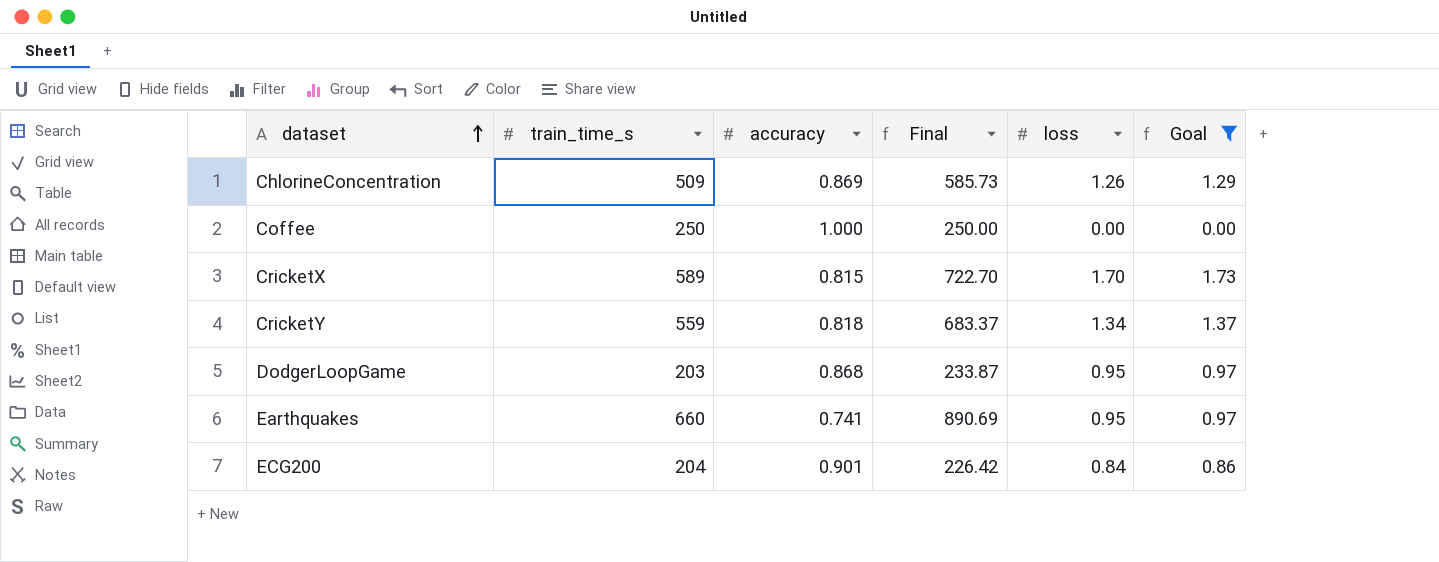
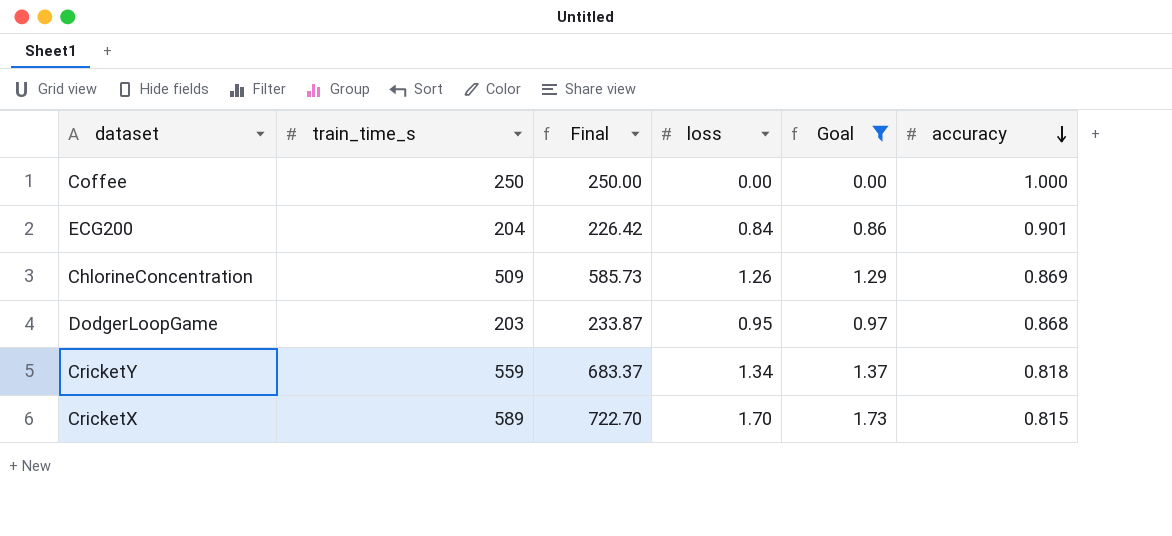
row order: dataset ascending -> accuracy descending
column accuracy | position: 3 -> 6
row Earthquakes: 660 | 0.741 | 890.69 | 0.95 | 0.97 -> none

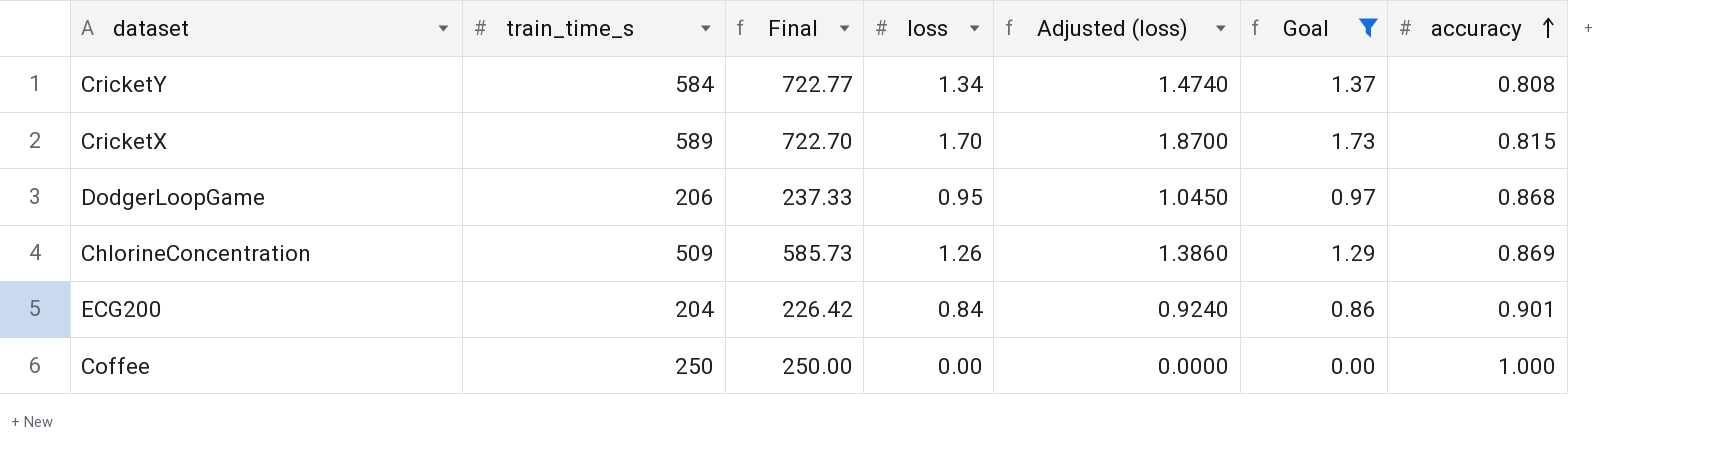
row order: accuracy descending -> accuracy ascending
column Adjusted (loss) | formula: none -> [loss] * 1.1
CricketY | train_time_s: 559 -> 584
CricketY | Final: 683.37 -> 722.77
CricketY | accuracy: 0.818 -> 0.808
DodgerLoopGame | train_time_s: 203 -> 206
DodgerLoopGame | Final: 233.87 -> 237.33

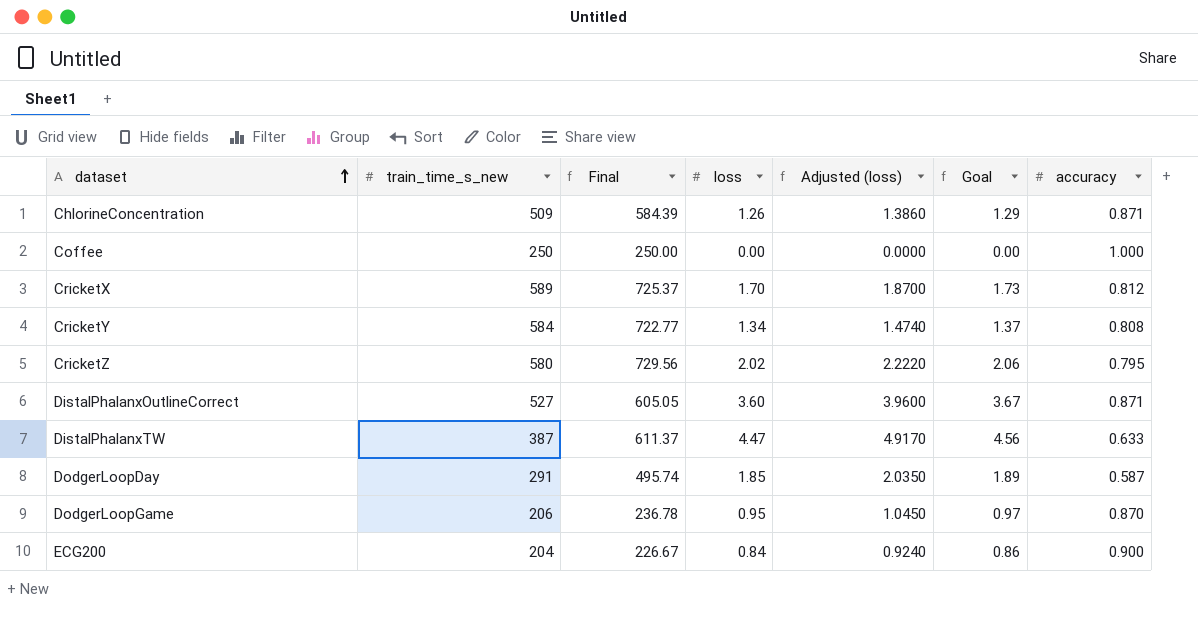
filter: Goal <= 1.73 -> none
row order: accuracy ascending -> dataset ascending
column name: train_time_s -> train_time_s_new
ChlorineConcentration | Final: 585.73 -> 584.39
ChlorineConcentration | accuracy: 0.869 -> 0.871
CricketX | Final: 722.70 -> 725.37
CricketX | accuracy: 0.815 -> 0.812
DodgerLoopGame | Final: 237.33 -> 236.78
DodgerLoopGame | accuracy: 0.868 -> 0.870
ECG200 | Final: 226.42 -> 226.67
ECG200 | accuracy: 0.901 -> 0.900

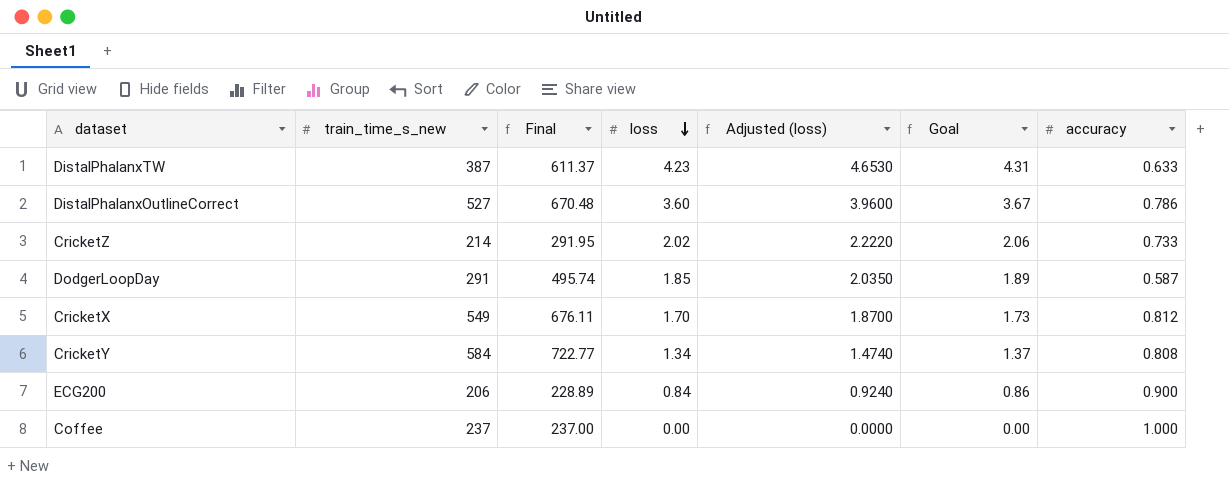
row order: dataset ascending -> loss descending
row ChlorineConcentration: 509 | 584.39 | 1.26 | 1.3860 | 1.29 | 0.871 -> none
row DodgerLoopGame: 206 | 236.78 | 0.95 | 1.0450 | 0.97 | 0.870 -> none
DistalPhalanxTW | loss: 4.47 -> 4.23
DistalPhalanxTW | Adjusted (loss): 4.9170 -> 4.6530
DistalPhalanxTW | Goal: 4.56 -> 4.31
DistalPhalanxOutlineCorrect | Final: 605.05 -> 670.48
DistalPhalanxOutlineCorrect | accuracy: 0.871 -> 0.786
CricketZ | train_time_s_new: 580 -> 214
CricketZ | Final: 729.56 -> 291.95
CricketZ | accuracy: 0.795 -> 0.733
CricketX | train_time_s_new: 589 -> 549
CricketX | Final: 725.37 -> 676.11
ECG200 | train_time_s_new: 204 -> 206
ECG200 | Final: 226.67 -> 228.89
Coffee | train_time_s_new: 250 -> 237
Coffee | Final: 250.00 -> 237.00

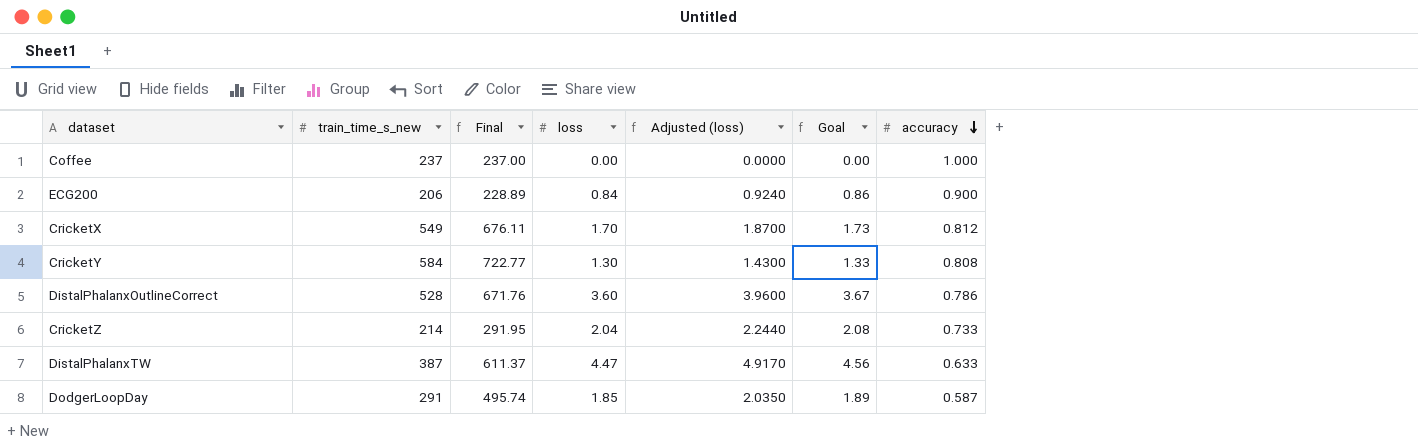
row order: loss descending -> accuracy descending
CricketY | loss: 1.34 -> 1.30
CricketY | Adjusted (loss): 1.4740 -> 1.4300
CricketY | Goal: 1.37 -> 1.33
DistalPhalanxOutlineCorrect | train_time_s_new: 527 -> 528
DistalPhalanxOutlineCorrect | Final: 670.48 -> 671.76
CricketZ | loss: 2.02 -> 2.04
CricketZ | Adjusted (loss): 2.2220 -> 2.2440
CricketZ | Goal: 2.06 -> 2.08
DistalPhalanxTW | loss: 4.23 -> 4.47
DistalPhalanxTW | Adjusted (loss): 4.6530 -> 4.9170
DistalPhalanxTW | Goal: 4.31 -> 4.56

